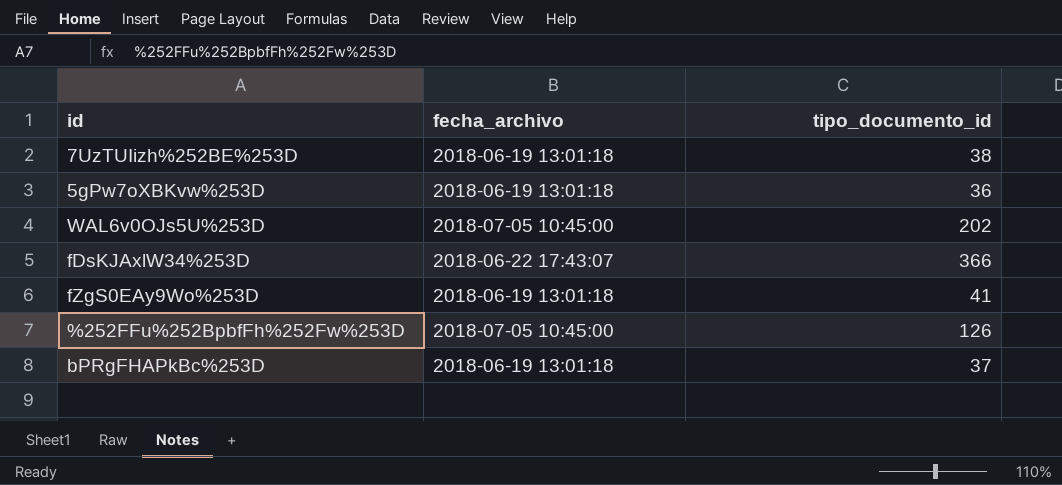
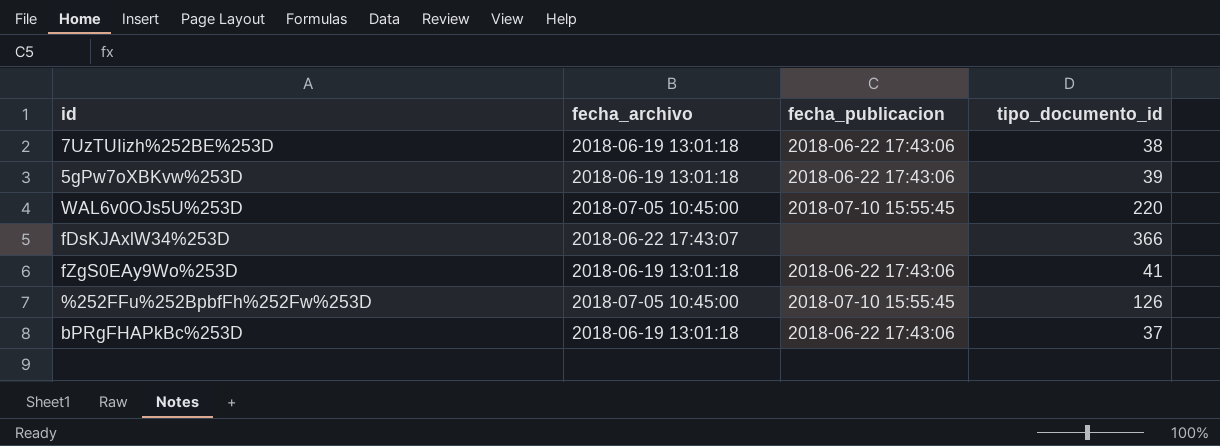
column fecha_publicacion | position: none -> 3
5gPw7oXBKvw%253D | tipo_documento_id: 36 -> 39
WAL6v0OJs5U%253D | tipo_documento_id: 202 -> 220

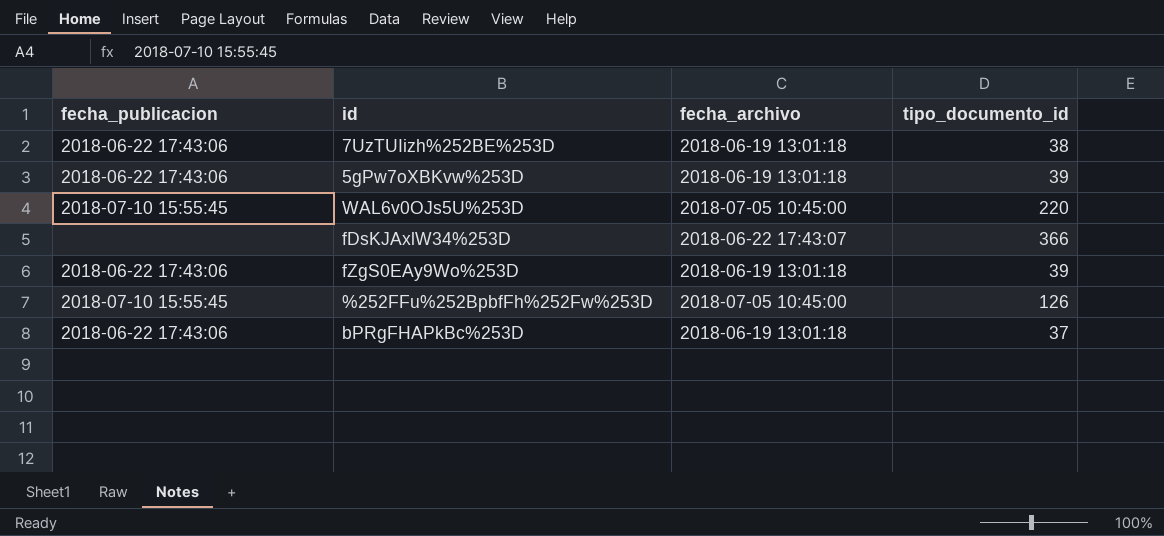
column fecha_publicacion | position: 3 -> 1
fZgS0EAy9Wo%253D | tipo_documento_id: 41 -> 39

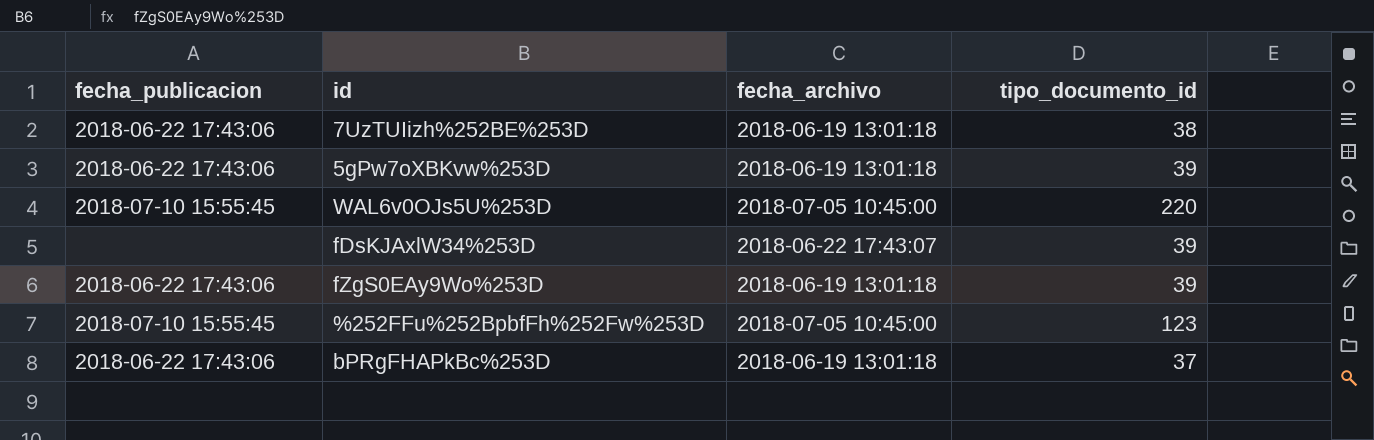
fDsKJAxlW34%253D | tipo_documento_id: 366 -> 39
%252FFu%252BpbfFh%252Fw%253D | tipo_documento_id: 126 -> 123

